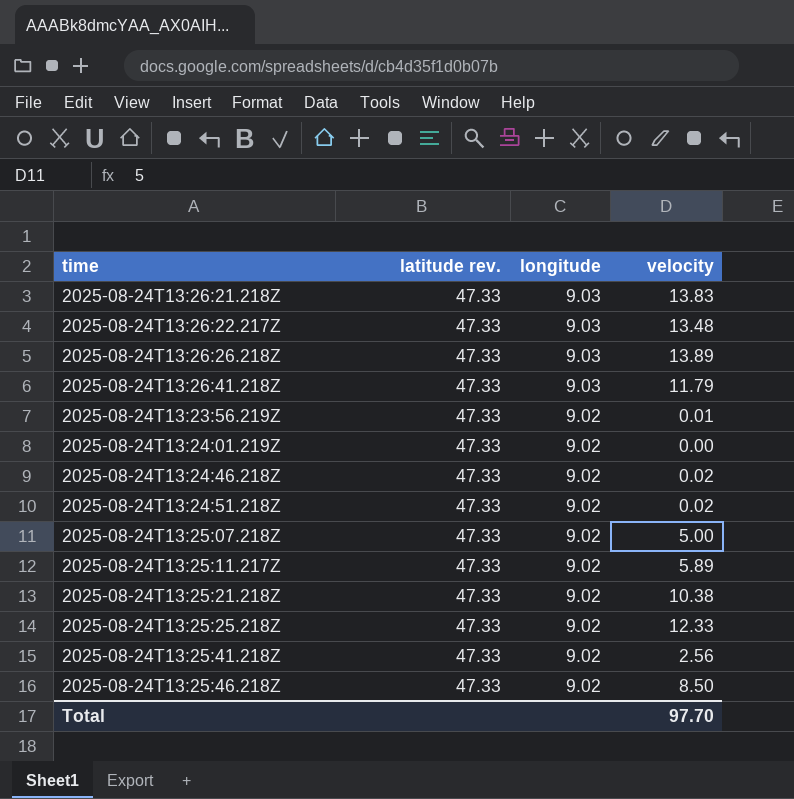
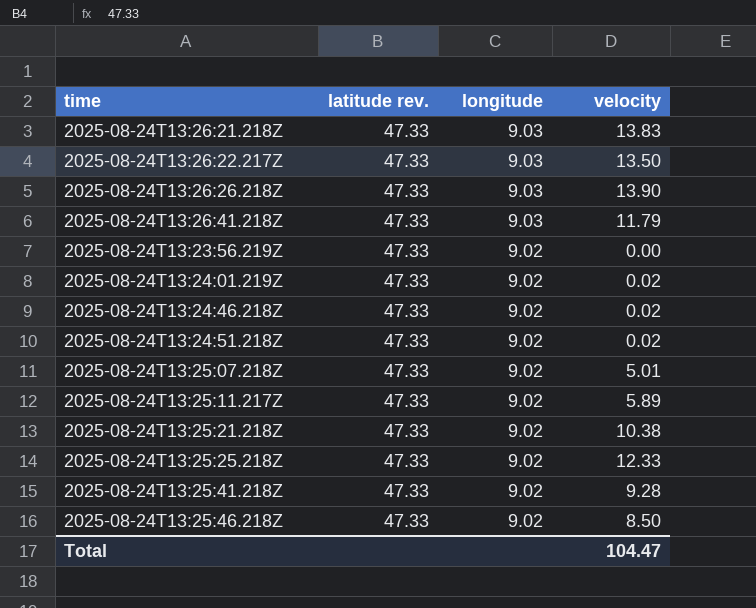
2025-08-24T13:26:22.217Z | velocity: 13.48 -> 13.50
2025-08-24T13:26:26.218Z | velocity: 13.89 -> 13.90
2025-08-24T13:23:56.219Z | velocity: 0.01 -> 0.00
2025-08-24T13:24:01.219Z | velocity: 0.00 -> 0.02
2025-08-24T13:25:07.218Z | velocity: 5.00 -> 5.01
2025-08-24T13:25:41.218Z | velocity: 2.56 -> 9.28
Total | velocity: 97.70 -> 104.47

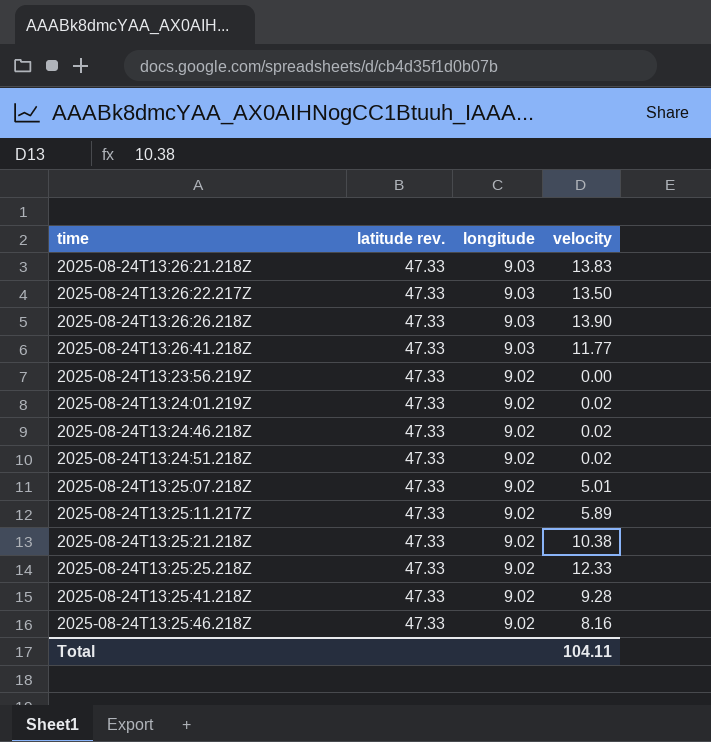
2025-08-24T13:26:41.218Z | velocity: 11.79 -> 11.77
2025-08-24T13:25:46.218Z | velocity: 8.50 -> 8.16
Total | velocity: 104.47 -> 104.11

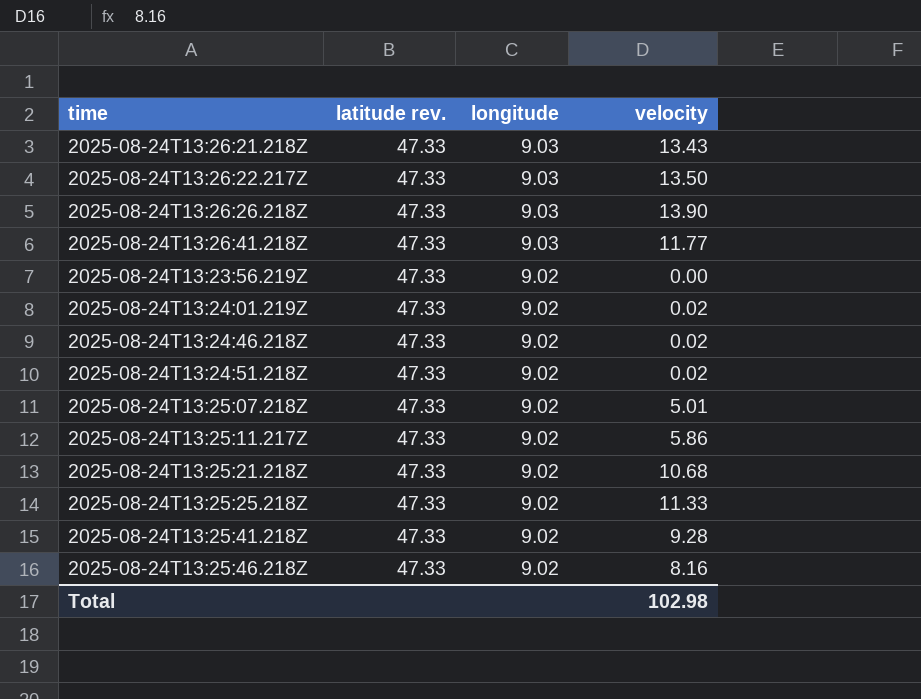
2025-08-24T13:26:21.218Z | velocity: 13.83 -> 13.43
2025-08-24T13:25:11.217Z | velocity: 5.89 -> 5.86
2025-08-24T13:25:21.218Z | velocity: 10.38 -> 10.68
2025-08-24T13:25:25.218Z | velocity: 12.33 -> 11.33
Total | velocity: 104.11 -> 102.98

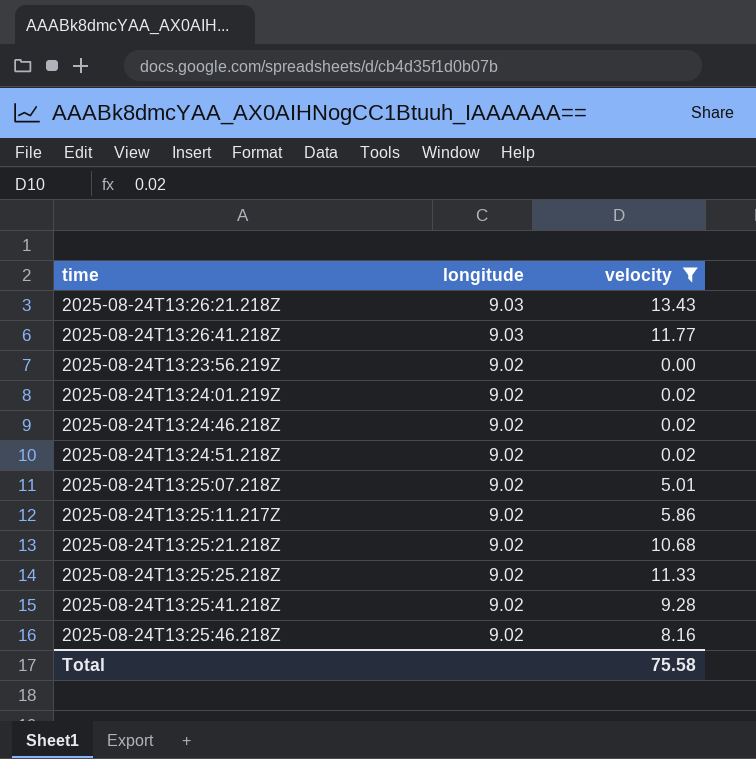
filter: none -> velocity <= 13.43
column latitude rev. | position: 2 -> none
Total | velocity: 102.98 -> 75.58

